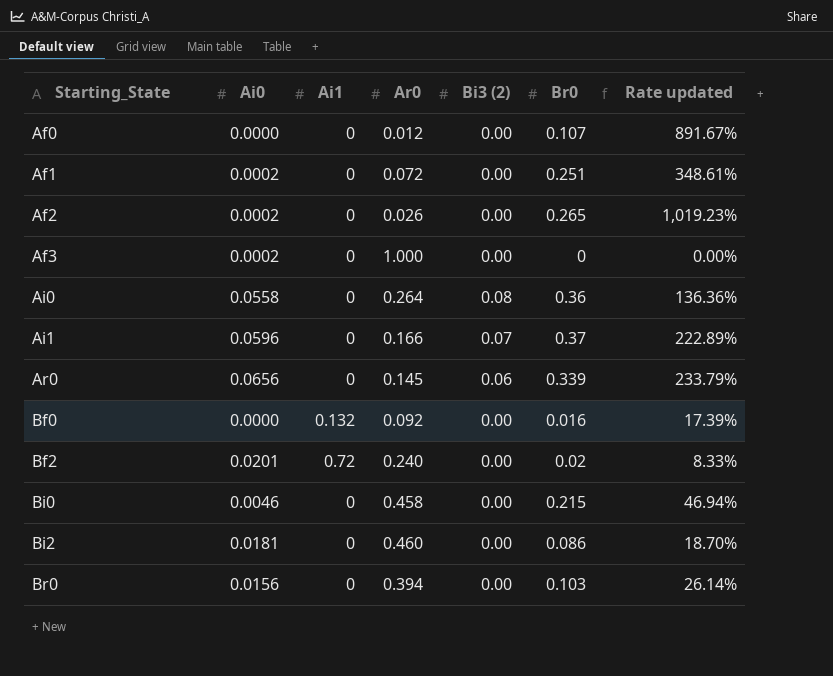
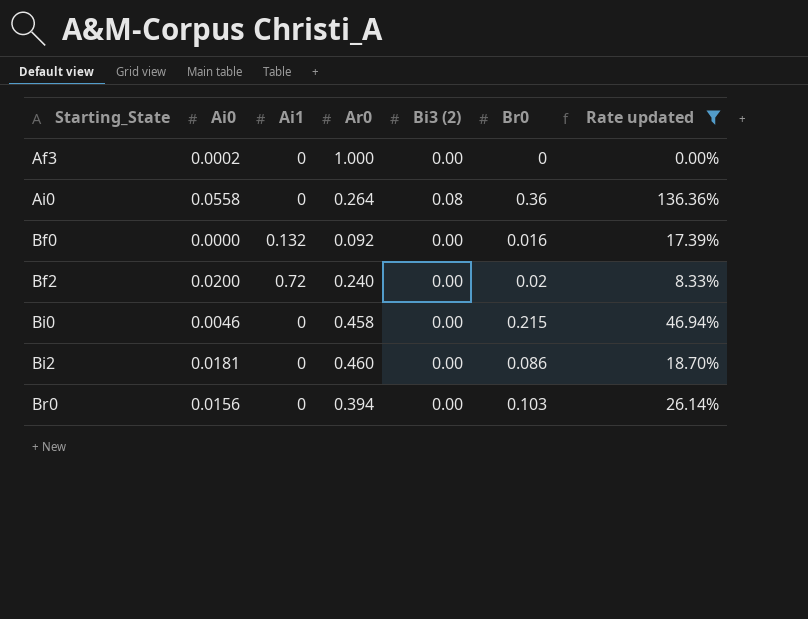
filter: none -> Rate updated <= 136.36%
Bf2 | Ai0: 0.0201 -> 0.0200

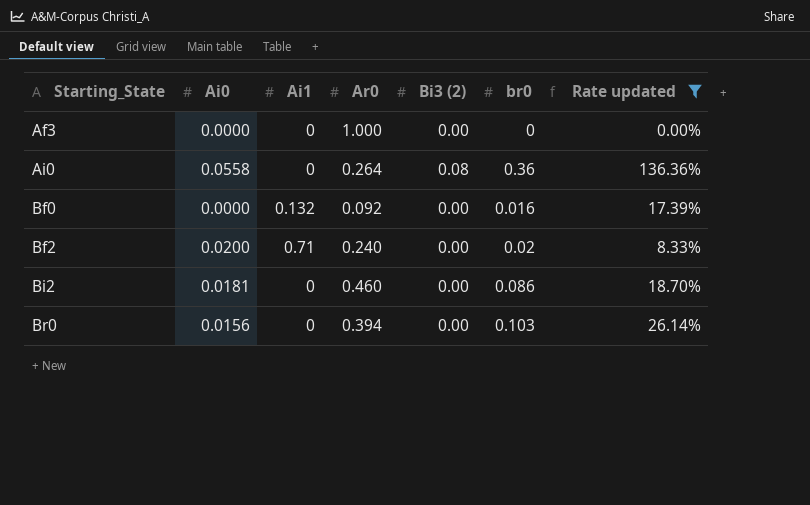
column name: Br0 -> br0
row Bi0: 0.0046 | 0 | 0.458 | 0.00 | 0.215 | 46.94% -> none
Af3 | Ai0: 0.0002 -> 0.0000
Bf2 | Ai1: 0.72 -> 0.71

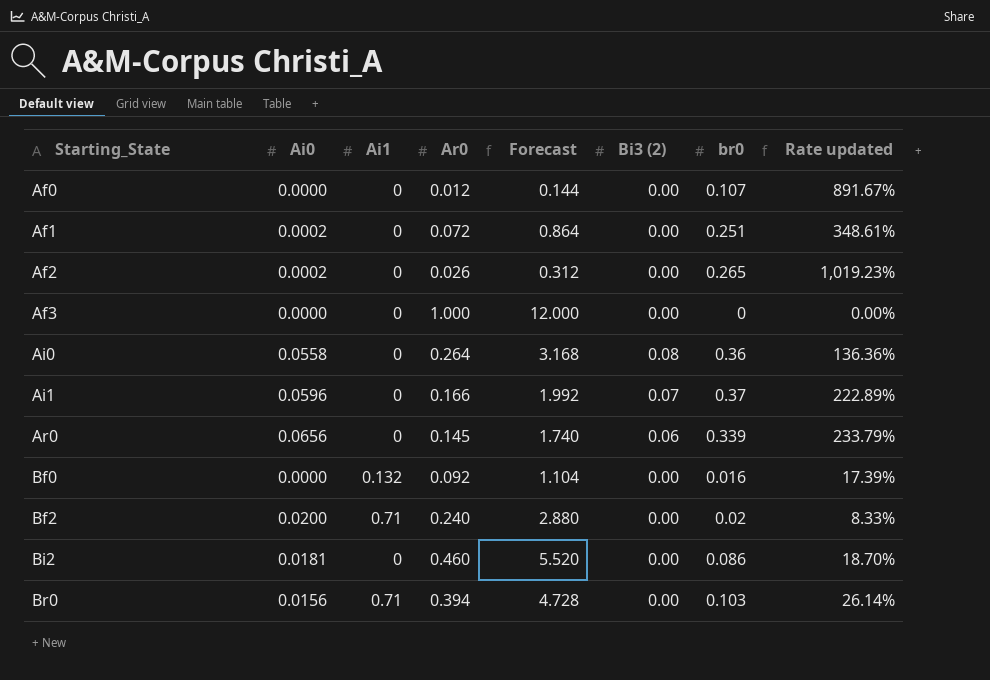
filter: Rate updated <= 136.36% -> none
column Forecast | formula: none -> [Ar0] * 12
Br0 | Ai1: 0 -> 0.71

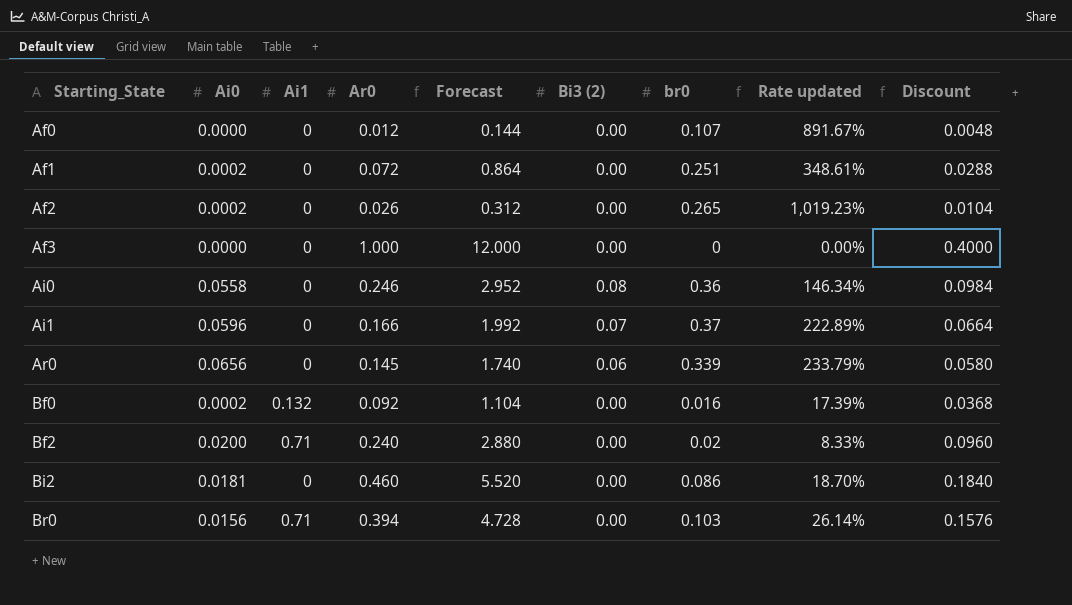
column Discount | formula: none -> [Ar0] * 0.4
Ai0 | Ar0: 0.264 -> 0.246
Ai0 | Forecast: 3.168 -> 2.952
Ai0 | Rate updated: 136.36% -> 146.34%
Bf0 | Ai0: 0.0000 -> 0.0002

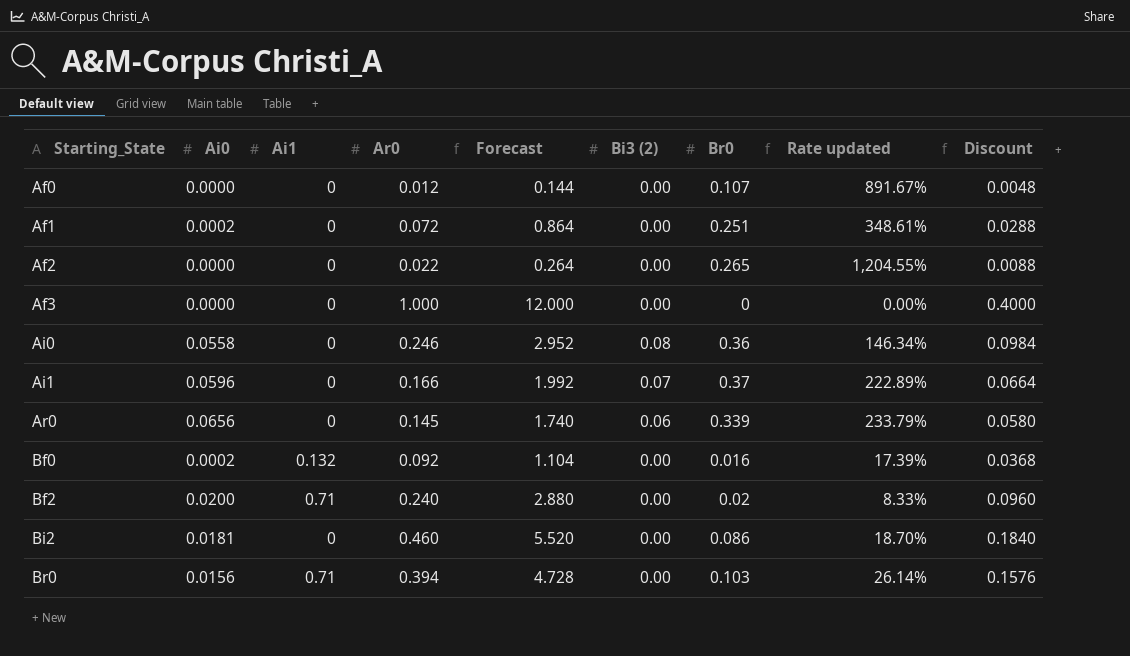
column name: br0 -> Br0
Af2 | Ai0: 0.0002 -> 0.0000
Af2 | Ar0: 0.026 -> 0.022
Af2 | Forecast: 0.312 -> 0.264
Af2 | Rate updated: 1,019.23% -> 1,204.55%
Af2 | Discount: 0.0104 -> 0.0088

